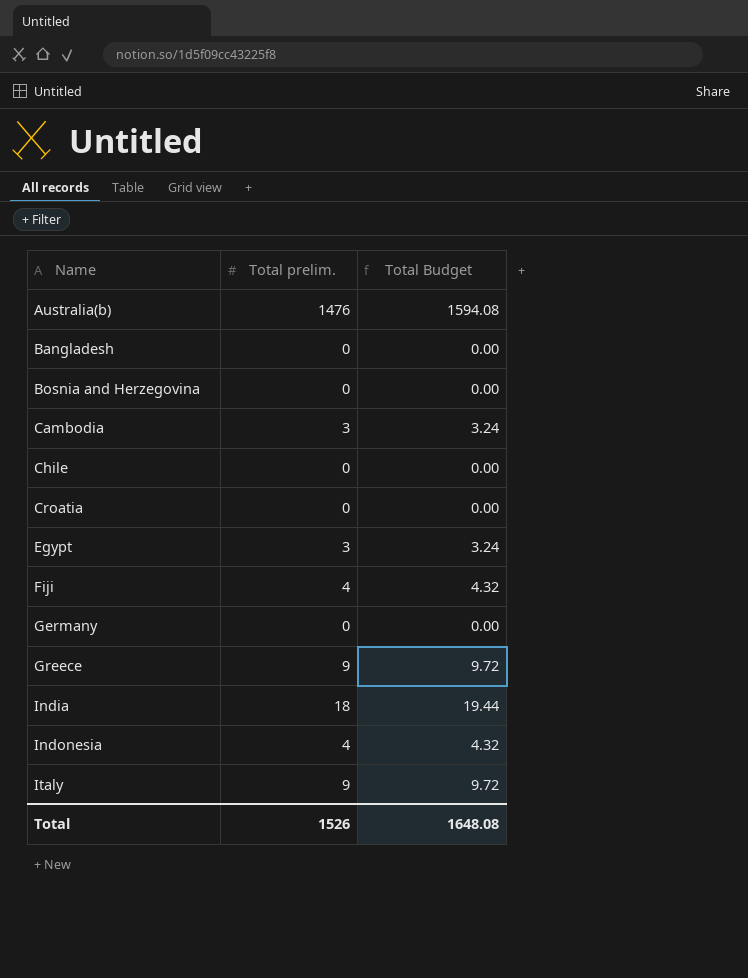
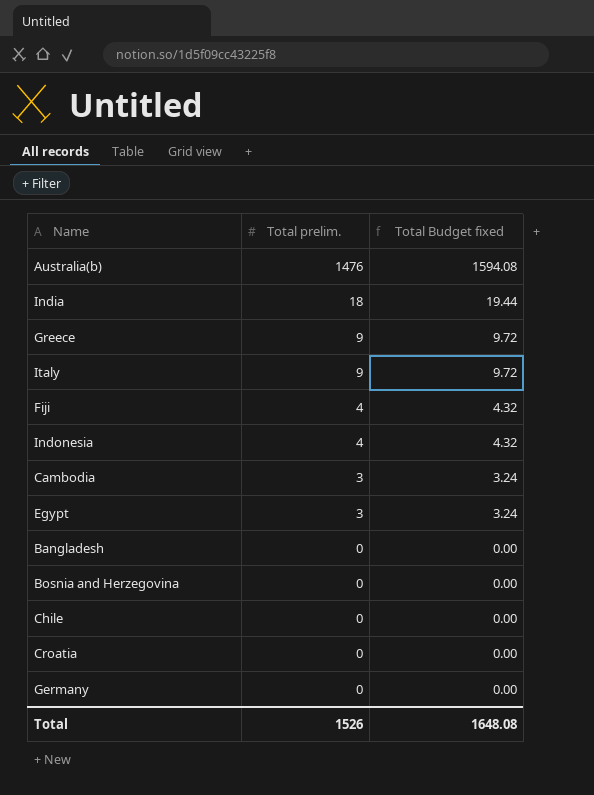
row order: Name ascending -> Total prelim. descending
column name: Total Budget -> Total Budget fixed

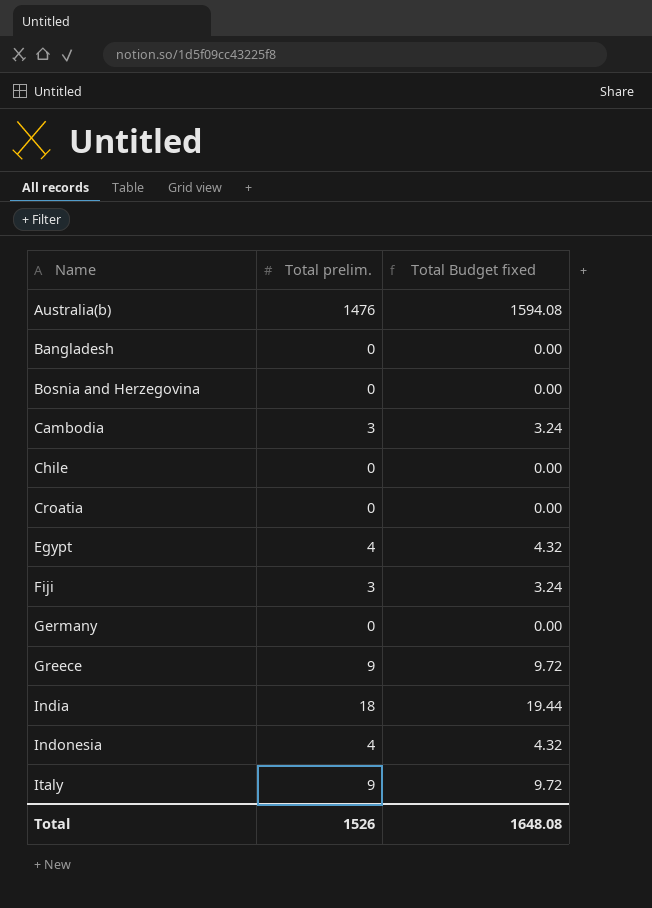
row order: Total prelim. descending -> Name ascending
Egypt | Total prelim.: 3 -> 4
Egypt | Total Budget fixed: 3.24 -> 4.32
Fiji | Total prelim.: 4 -> 3
Fiji | Total Budget fixed: 4.32 -> 3.24

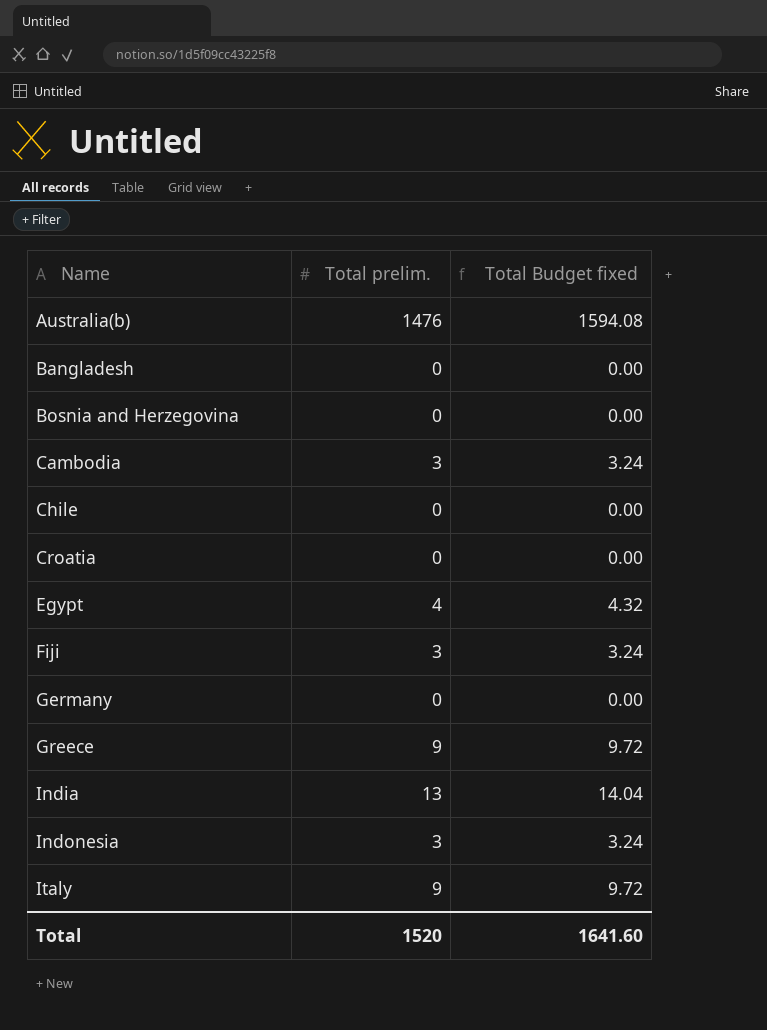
India | Total prelim.: 18 -> 13
India | Total Budget fixed: 19.44 -> 14.04
Indonesia | Total prelim.: 4 -> 3
Indonesia | Total Budget fixed: 4.32 -> 3.24
Total | Total prelim.: 1526 -> 1520
Total | Total Budget fixed: 1648.08 -> 1641.60

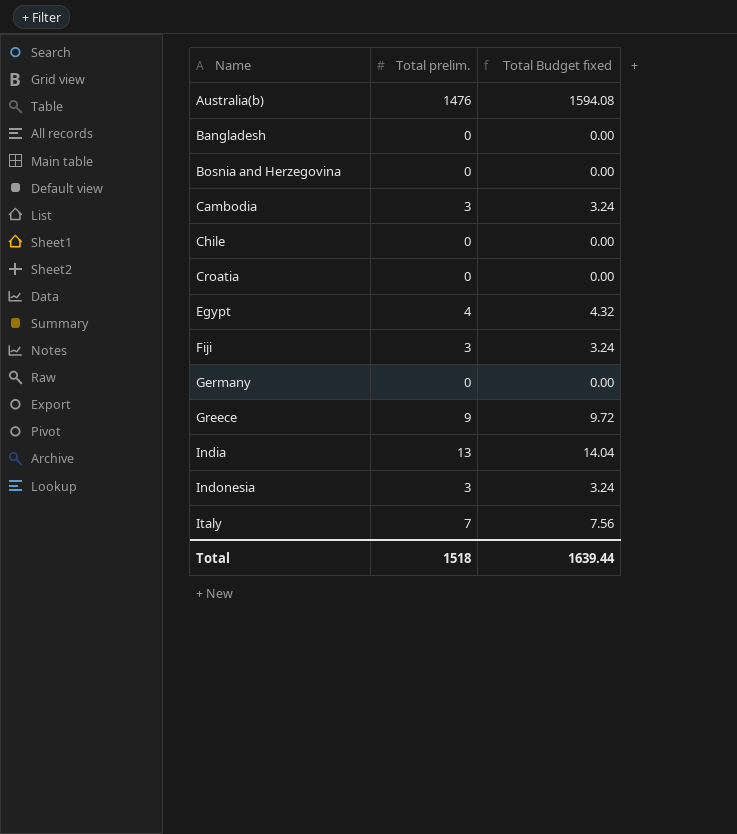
Italy | Total prelim.: 9 -> 7
Italy | Total Budget fixed: 9.72 -> 7.56
Total | Total prelim.: 1520 -> 1518
Total | Total Budget fixed: 1641.60 -> 1639.44

